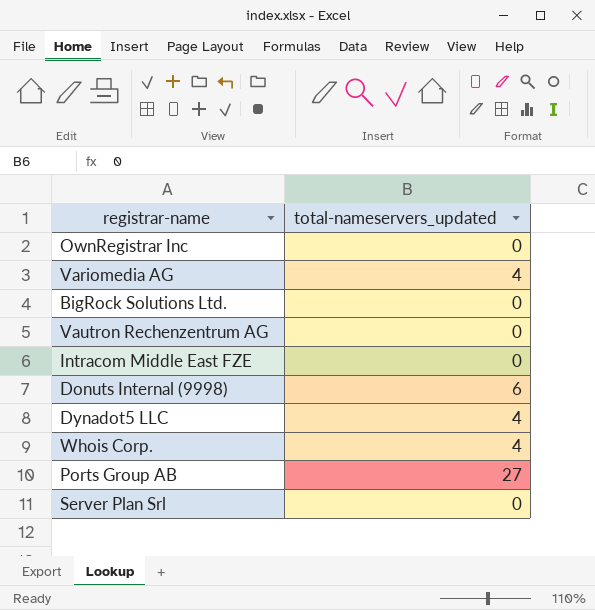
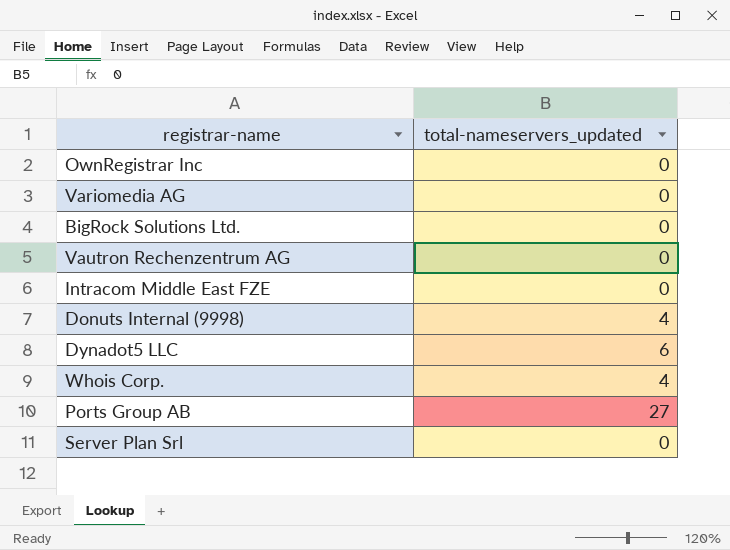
Variomedia AG | total-nameservers_updated: 4 -> 0
Donuts Internal (9998) | total-nameservers_updated: 6 -> 4
Dynadot5 LLC | total-nameservers_updated: 4 -> 6

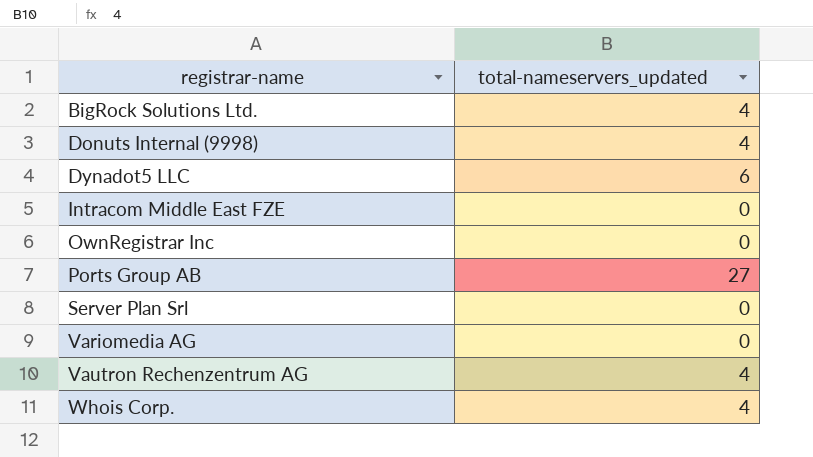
row order: none -> registrar-name ascending
BigRock Solutions Ltd. | total-nameservers_updated: 0 -> 4
Vautron Rechenzentrum AG | total-nameservers_updated: 0 -> 4

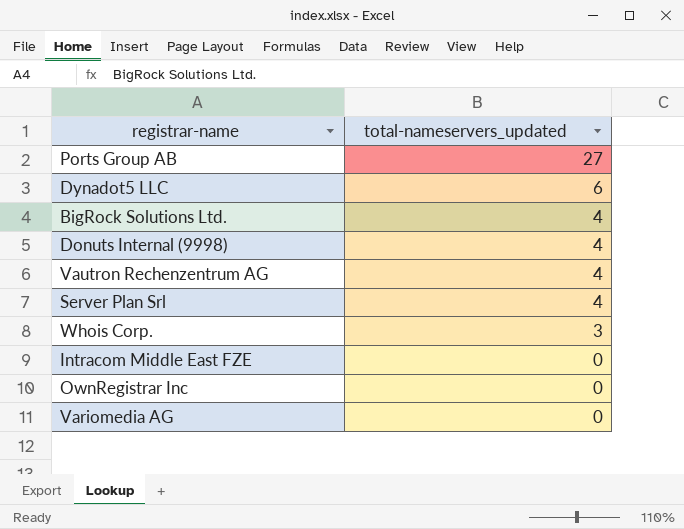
row order: registrar-name ascending -> total-nameservers_updated descending
Server Plan Srl | total-nameservers_updated: 0 -> 4
Whois Corp. | total-nameservers_updated: 4 -> 3

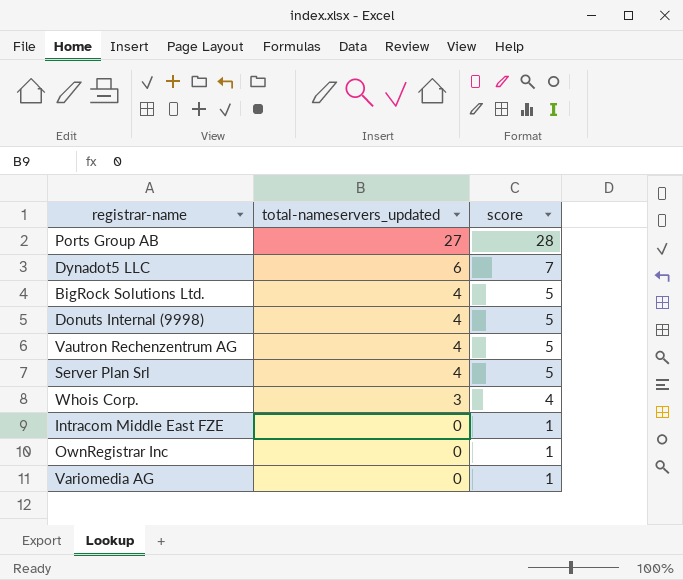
column score | formula: none -> [total-nameservers_updated] + 1

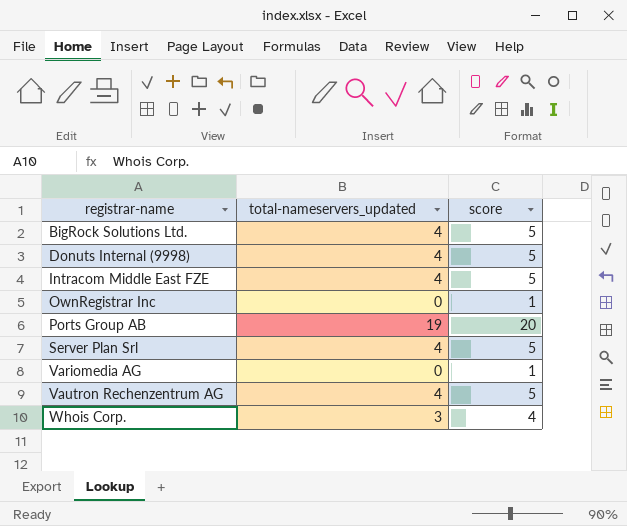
row order: total-nameservers_updated descending -> registrar-name ascending
row Dynadot5 LLC: 6 | 7 -> none
Intracom Middle East FZE | total-nameservers_updated: 0 -> 4
Intracom Middle East FZE | score: 1 -> 5
Ports Group AB | total-nameservers_updated: 27 -> 19
Ports Group AB | score: 28 -> 20

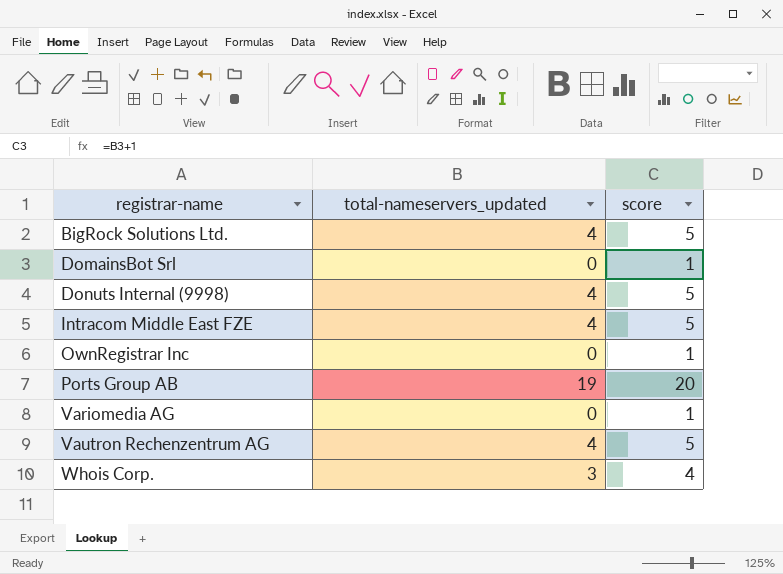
row Server Plan Srl: 4 | 5 -> none
row DomainsBot Srl: none -> 0 | 1

